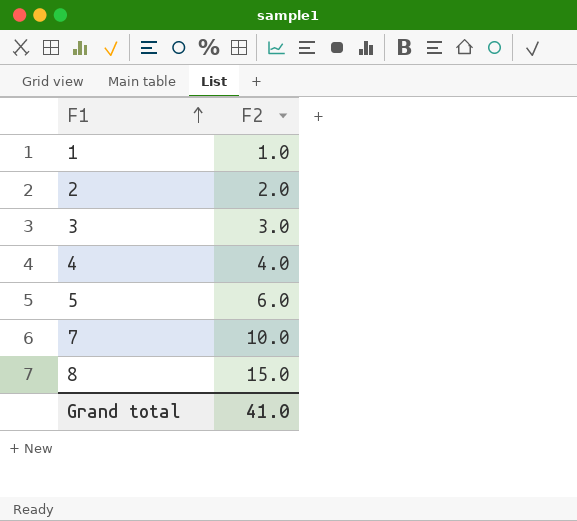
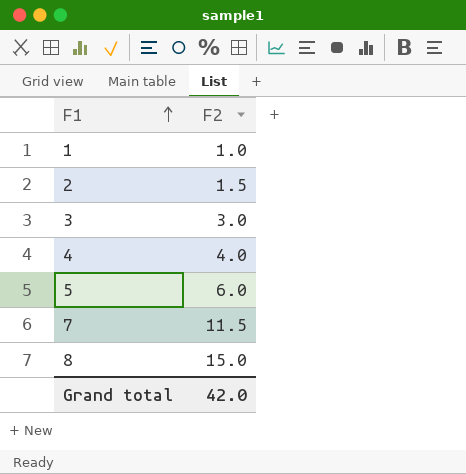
2 | F2: 2.0 -> 1.5
7 | F2: 10.0 -> 11.5
Grand total | F2: 41.0 -> 42.0

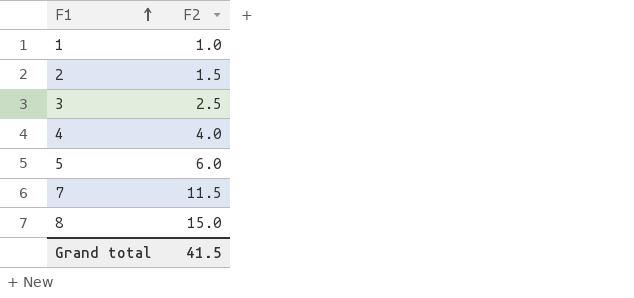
3 | F2: 3.0 -> 2.5
Grand total | F2: 42.0 -> 41.5

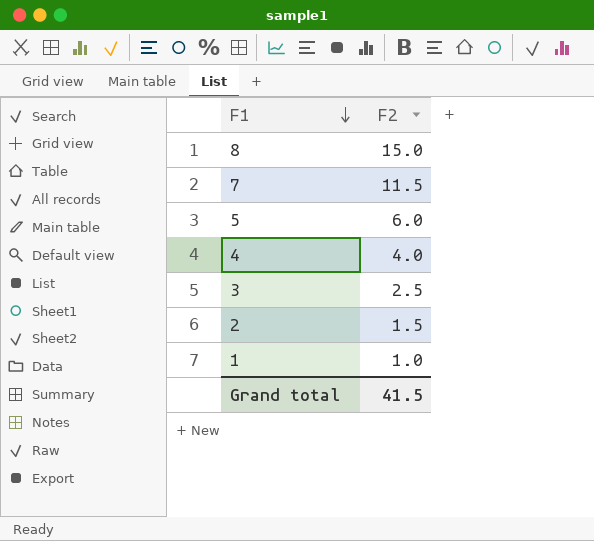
row order: F1 ascending -> F1 descending

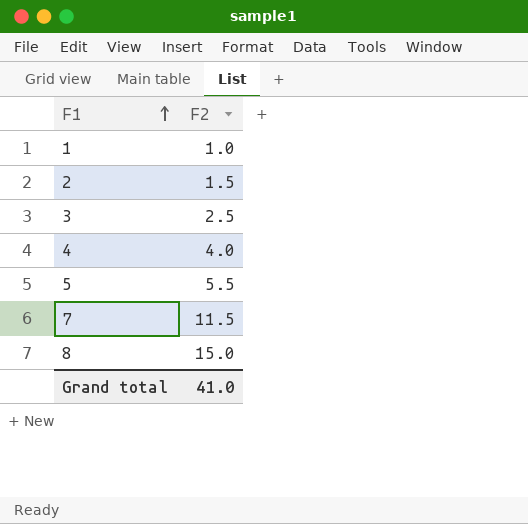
row order: F1 descending -> F1 ascending
5 | F2: 6.0 -> 5.5
Grand total | F2: 41.5 -> 41.0

